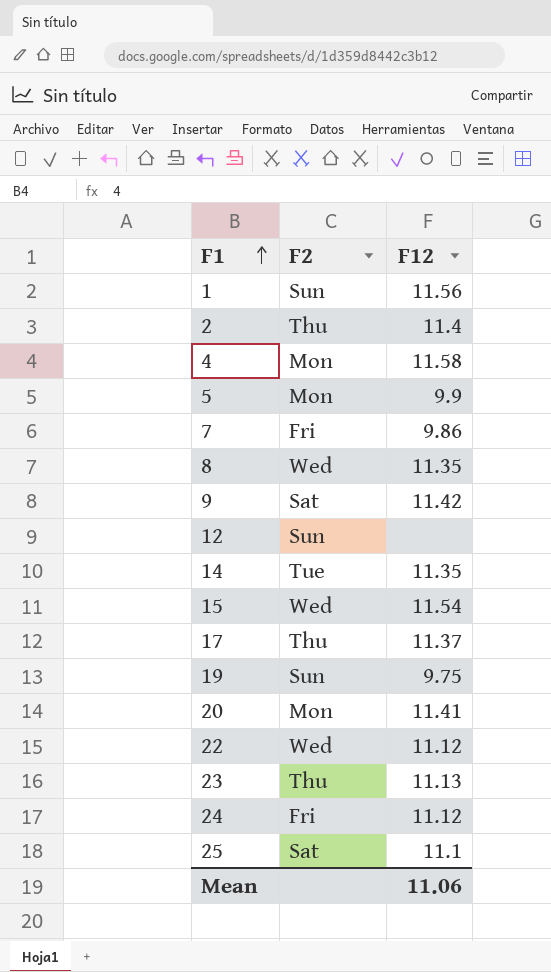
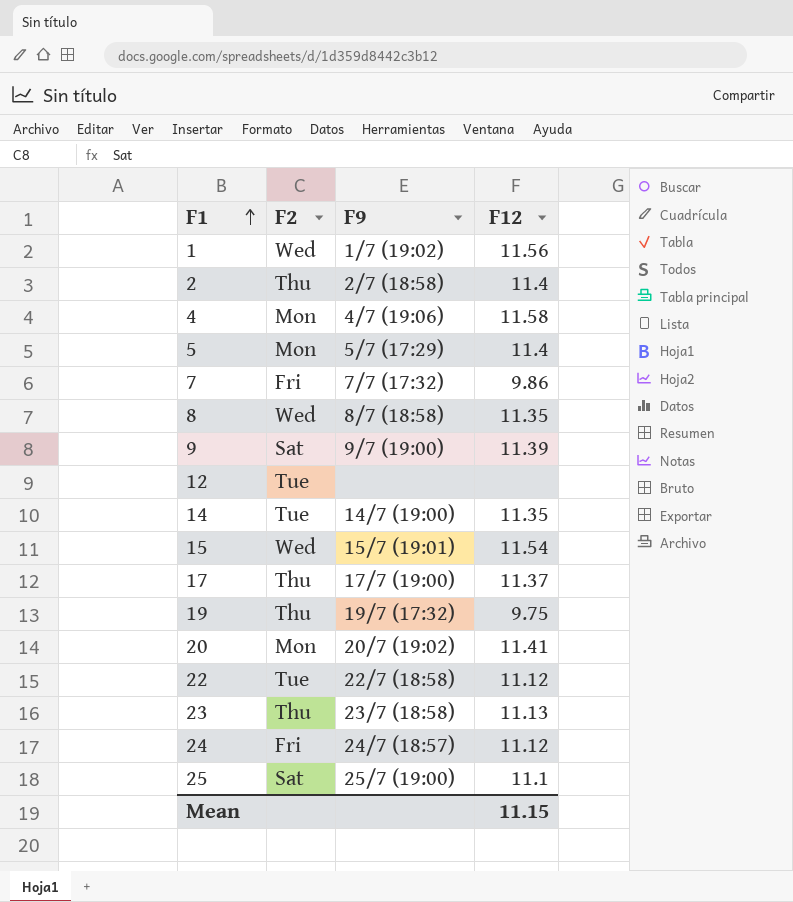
column F9 | position: none -> 3
1 | F2: Sun -> Wed
5 | F12: 9.9 -> 11.4
9 | F12: 11.42 -> 11.39
12 | F2: Sun -> Tue
19 | F2: Sun -> Thu
22 | F2: Wed -> Tue
Mean | F12: 11.06 -> 11.15

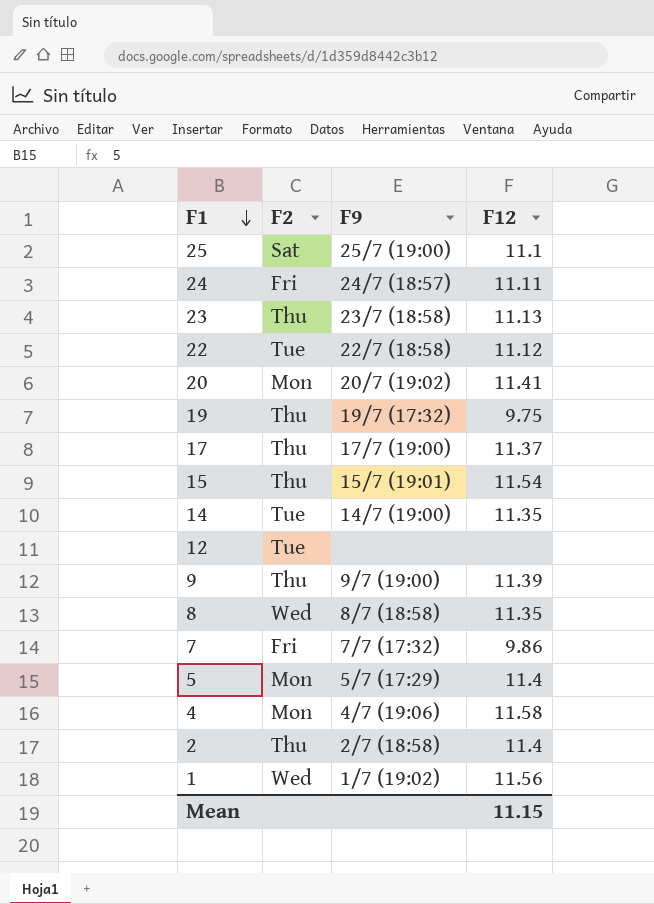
row order: F1 ascending -> F1 descending
24 | F12: 11.12 -> 11.11
15 | F2: Wed -> Thu
9 | F2: Sat -> Thu

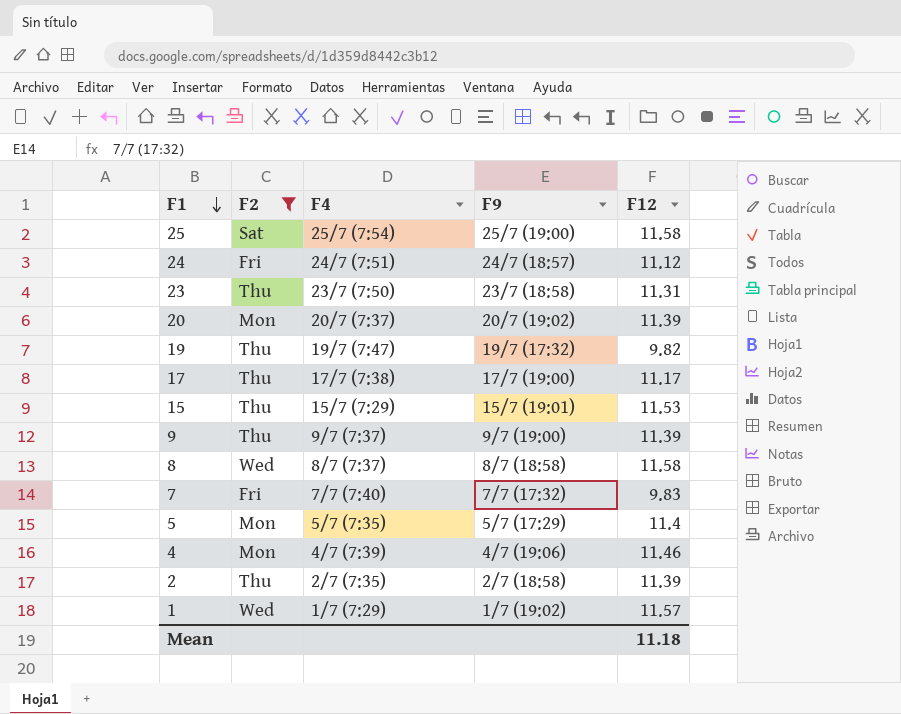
filter: none -> F2 != Tue
column F4 | position: none -> 3
25 | F12: 11.1 -> 11.58
24 | F12: 11.11 -> 11.12
23 | F12: 11.13 -> 11.31
20 | F12: 11.41 -> 11.39
19 | F12: 9.75 -> 9.82
17 | F12: 11.37 -> 11.17
15 | F12: 11.54 -> 11.53
8 | F12: 11.35 -> 11.58
7 | F12: 9.86 -> 9.83
4 | F12: 11.58 -> 11.46
2 | F12: 11.4 -> 11.39
1 | F12: 11.56 -> 11.57
Mean | F12: 11.15 -> 11.18

